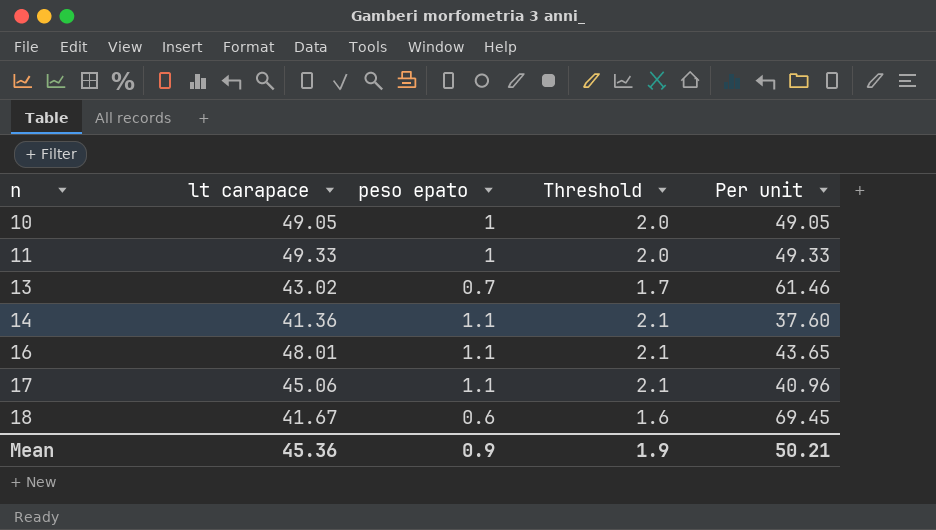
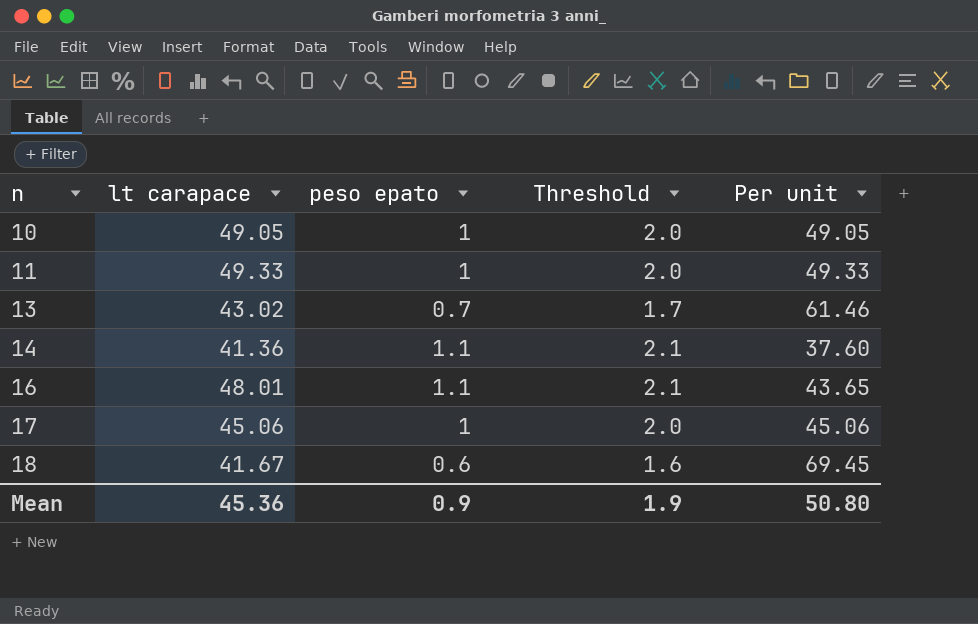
17 | peso epato: 1.1 -> 1
17 | Threshold: 2.1 -> 2.0
17 | Per unit: 40.96 -> 45.06
Mean | Per unit: 50.21 -> 50.80

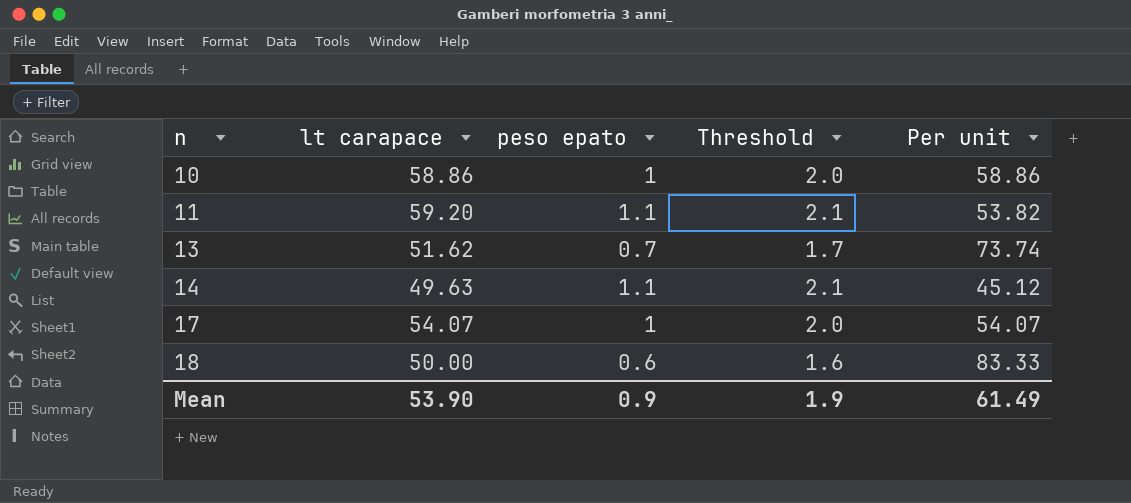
row 16: 48.01 | 1.1 | 2.1 | 43.65 -> none
10 | lt carapace: 49.05 -> 58.86
10 | Per unit: 49.05 -> 58.86
11 | lt carapace: 49.33 -> 59.20
11 | peso epato: 1 -> 1.1
11 | Threshold: 2.0 -> 2.1
11 | Per unit: 49.33 -> 53.82
13 | lt carapace: 43.02 -> 51.62
13 | Per unit: 61.46 -> 73.74
14 | lt carapace: 41.36 -> 49.63
14 | Per unit: 37.60 -> 45.12
17 | lt carapace: 45.06 -> 54.07
17 | Per unit: 45.06 -> 54.07
18 | lt carapace: 41.67 -> 50.00
18 | Per unit: 69.45 -> 83.33
Mean | lt carapace: 45.36 -> 53.90
Mean | Per unit: 50.80 -> 61.49

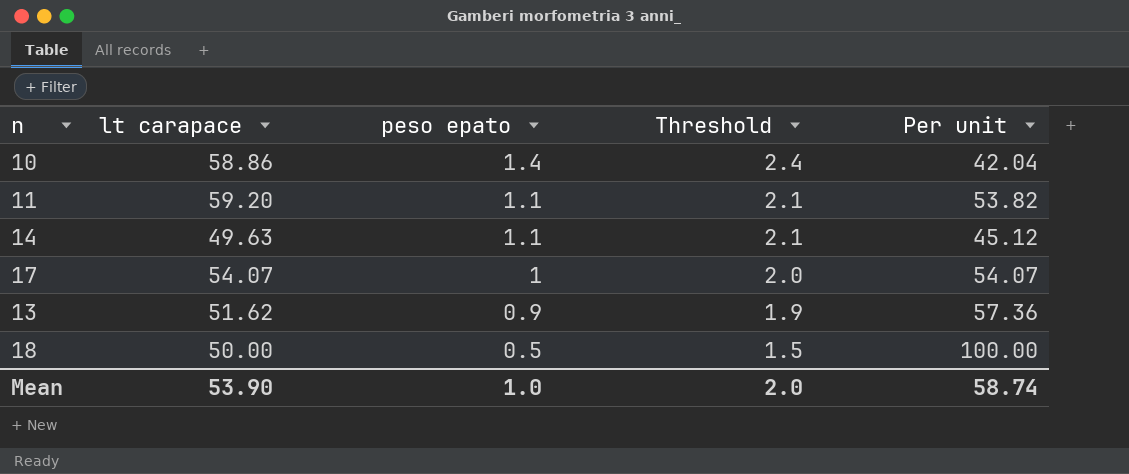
row order: n ascending -> peso epato descending
10 | peso epato: 1 -> 1.4
10 | Threshold: 2.0 -> 2.4
10 | Per unit: 58.86 -> 42.04
13 | peso epato: 0.7 -> 0.9
13 | Threshold: 1.7 -> 1.9
13 | Per unit: 73.74 -> 57.36
18 | peso epato: 0.6 -> 0.5
18 | Threshold: 1.6 -> 1.5
18 | Per unit: 83.33 -> 100.00
Mean | peso epato: 0.9 -> 1.0
Mean | Threshold: 1.9 -> 2.0
Mean | Per unit: 61.49 -> 58.74

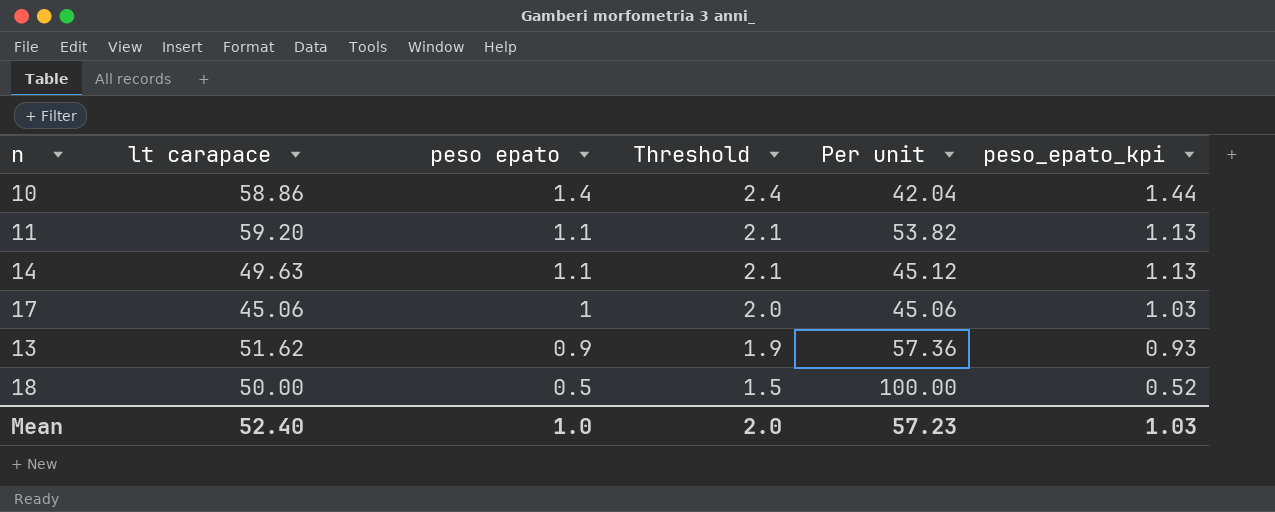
column peso_epato_kpi | formula: none -> [peso epato] * 1.03
17 | lt carapace: 54.07 -> 45.06
17 | Per unit: 54.07 -> 45.06
Mean | lt carapace: 53.90 -> 52.40
Mean | Per unit: 58.74 -> 57.23

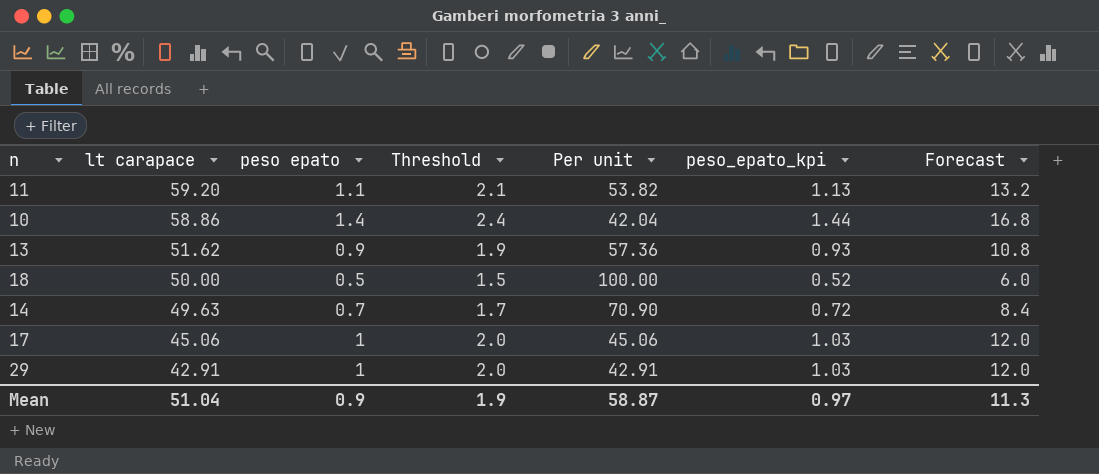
row order: peso epato descending -> lt carapace descending
column Forecast | formula: none -> [peso epato] * 12
14 | peso epato: 1.1 -> 0.7
14 | Threshold: 2.1 -> 1.7
14 | Per unit: 45.12 -> 70.90
14 | peso_epato_kpi: 1.13 -> 0.72
row 29: none -> 42.91 | 1 | 2.0 | 42.91 | 1.03 | 12.0
Mean | lt carapace: 52.40 -> 51.04
Mean | peso epato: 1.0 -> 0.9
Mean | Threshold: 2.0 -> 1.9
Mean | Per unit: 57.23 -> 58.87
Mean | peso_epato_kpi: 1.03 -> 0.97

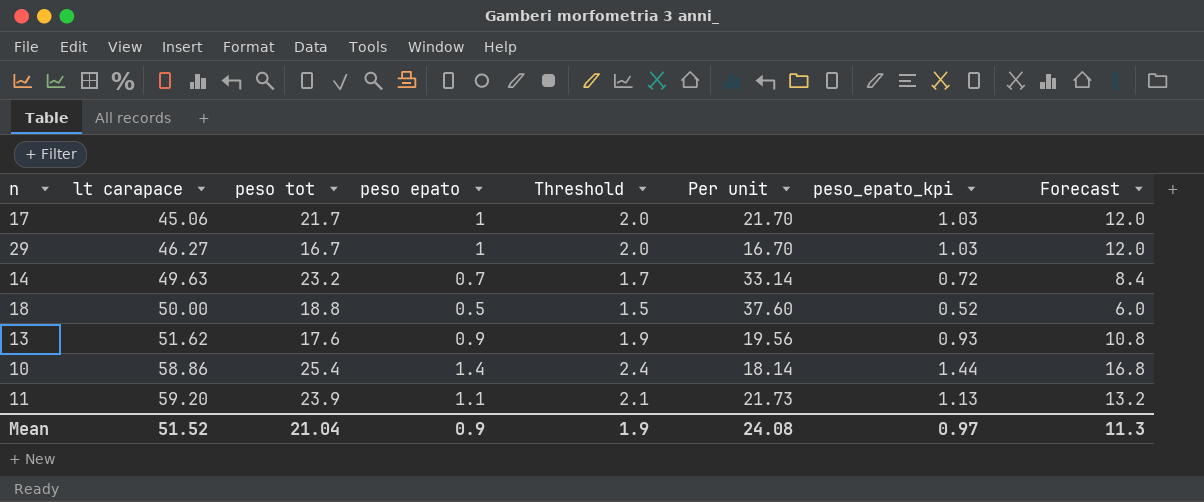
row order: lt carapace descending -> lt carapace ascending
column peso tot | position: none -> 3
column Per unit | formula: [lt carapace] / [peso epato] -> [peso tot] / [peso epato]
29 | lt carapace: 42.91 -> 46.27
Mean | lt carapace: 51.04 -> 51.52
Mean | Per unit: 58.87 -> 24.08

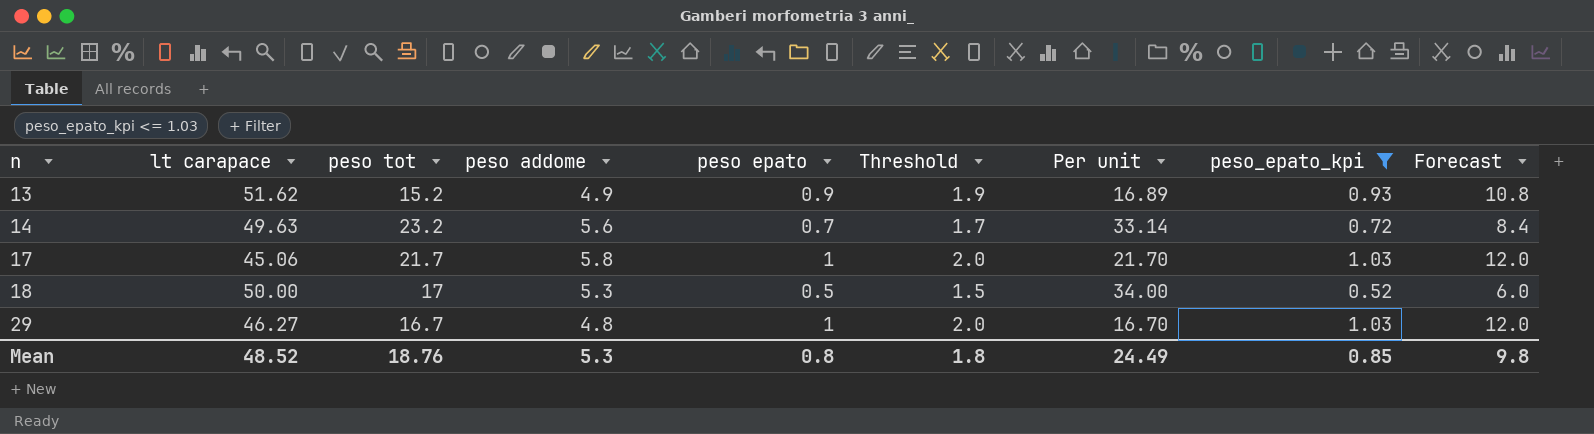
filter: none -> peso_epato_kpi <= 1.03
row order: lt carapace ascending -> n ascending
column peso addome | position: none -> 4
13 | peso tot: 17.6 -> 15.2
13 | Per unit: 19.56 -> 16.89
18 | peso tot: 18.8 -> 17
18 | Per unit: 37.60 -> 34.00
Mean | lt carapace: 51.52 -> 48.52
Mean | peso tot: 21.04 -> 18.76
Mean | peso epato: 0.9 -> 0.8
Mean | Threshold: 1.9 -> 1.8
Mean | Per unit: 24.08 -> 24.49
Mean | peso_epato_kpi: 0.97 -> 0.85
Mean | Forecast: 11.3 -> 9.8

